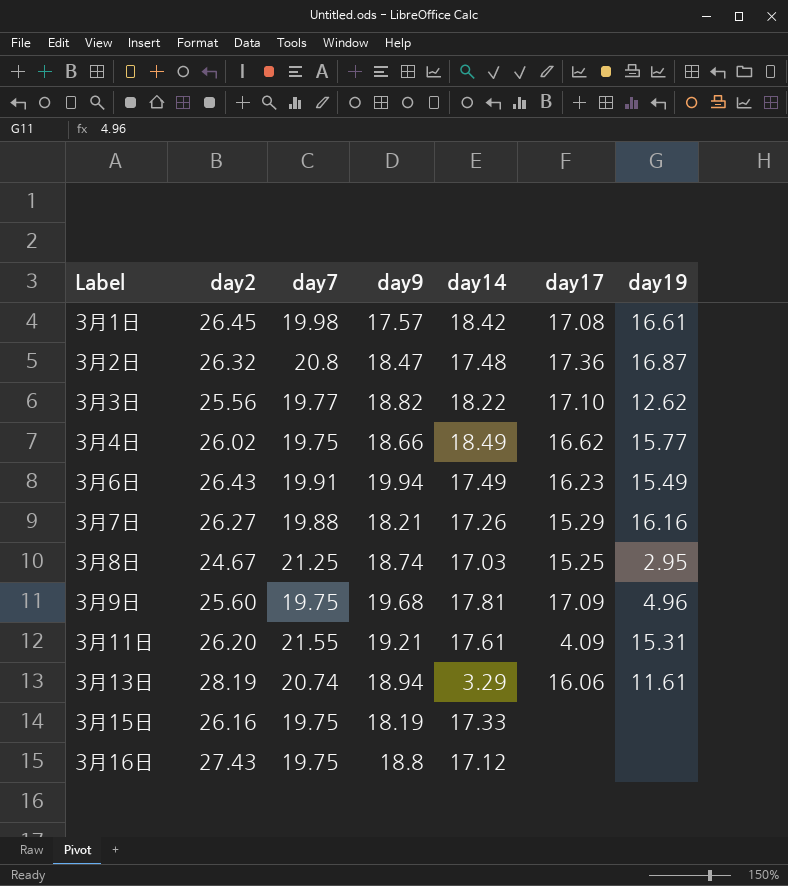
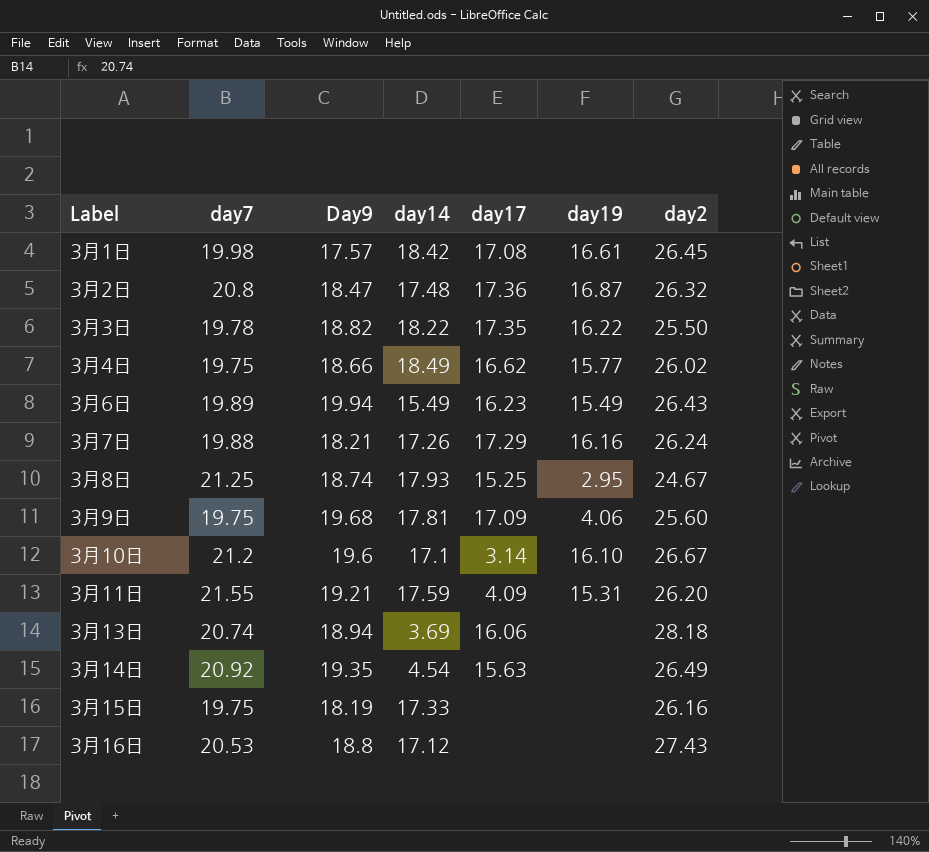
column name: day9 -> Day9
column day2 | position: 2 -> 7
3月3日 | day7: 19.77 -> 19.78
3月3日 | day17: 17.10 -> 17.35
3月3日 | day19: 12.62 -> 16.22
3月3日 | day2: 25.56 -> 25.50
3月6日 | day7: 19.91 -> 19.89
3月6日 | day14: 17.49 -> 15.49
3月7日 | day17: 15.29 -> 17.29
3月7日 | day2: 26.27 -> 26.24
3月8日 | day14: 17.03 -> 17.93
3月9日 | day19: 4.96 -> 4.06
row 3月10日: none -> 21.2 | 19.6 | 17.1 | 3.14 | 16.10 | 26.67
3月11日 | day14: 17.61 -> 17.59
3月13日 | day14: 3.29 -> 3.69
3月13日 | day19: 11.61 -> none
3月13日 | day2: 28.19 -> 28.18
row 3月14日: none -> 20.92 | 19.35 | 4.54 | 15.63 | none | 26.49
3月16日 | day7: 19.75 -> 20.53

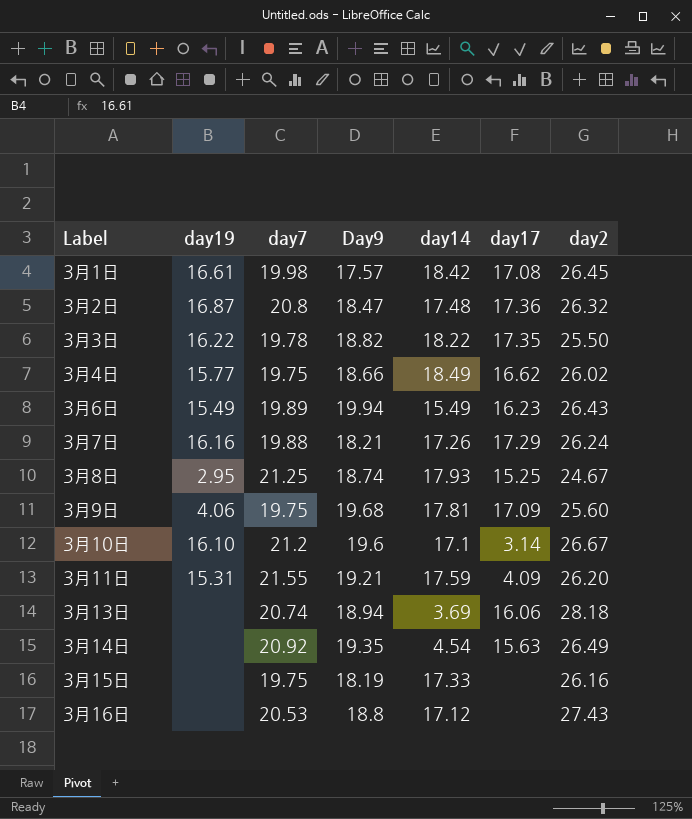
column day19 | position: 6 -> 2

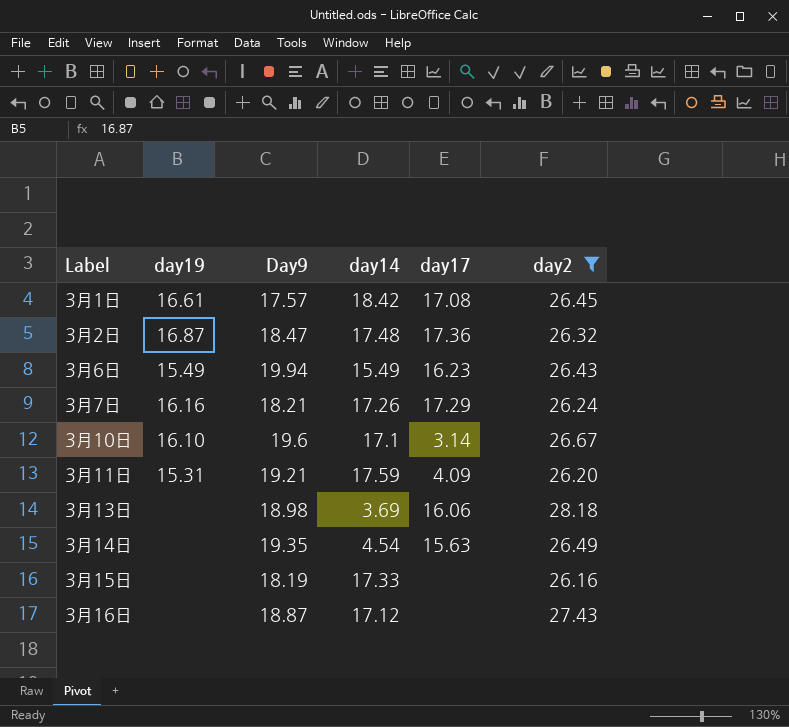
filter: none -> day2 >= 26.16
column day7 | position: 3 -> none
3月13日 | Day9: 18.94 -> 18.98
3月16日 | Day9: 18.8 -> 18.87

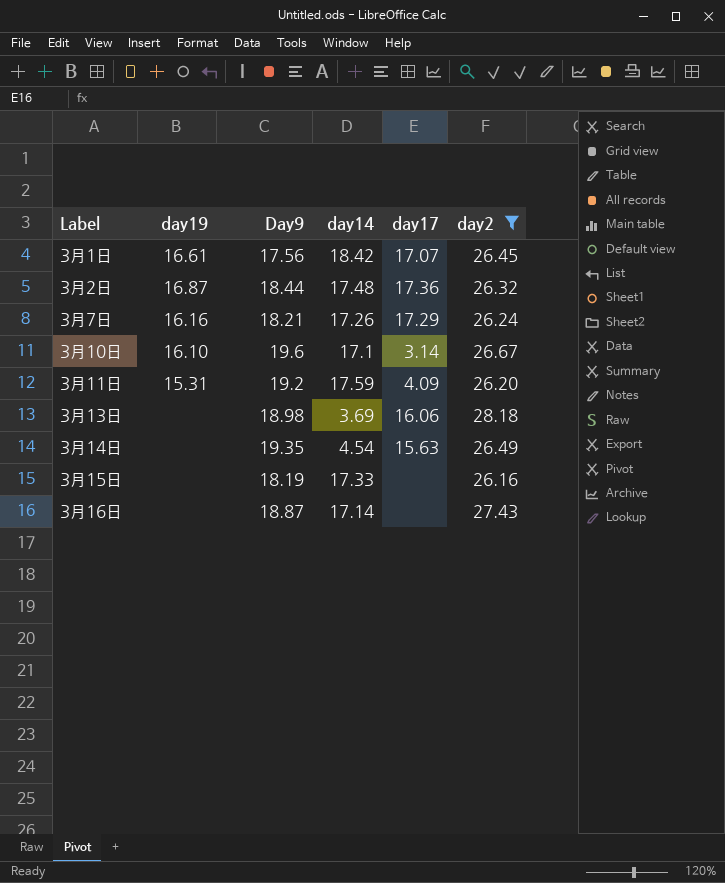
row 3月6日: 15.49 | 19.94 | 15.49 | 16.23 | 26.43 -> none
3月1日 | Day9: 17.57 -> 17.56
3月1日 | day17: 17.08 -> 17.07
3月2日 | Day9: 18.47 -> 18.44
3月11日 | Day9: 19.21 -> 19.2
3月16日 | day14: 17.12 -> 17.14

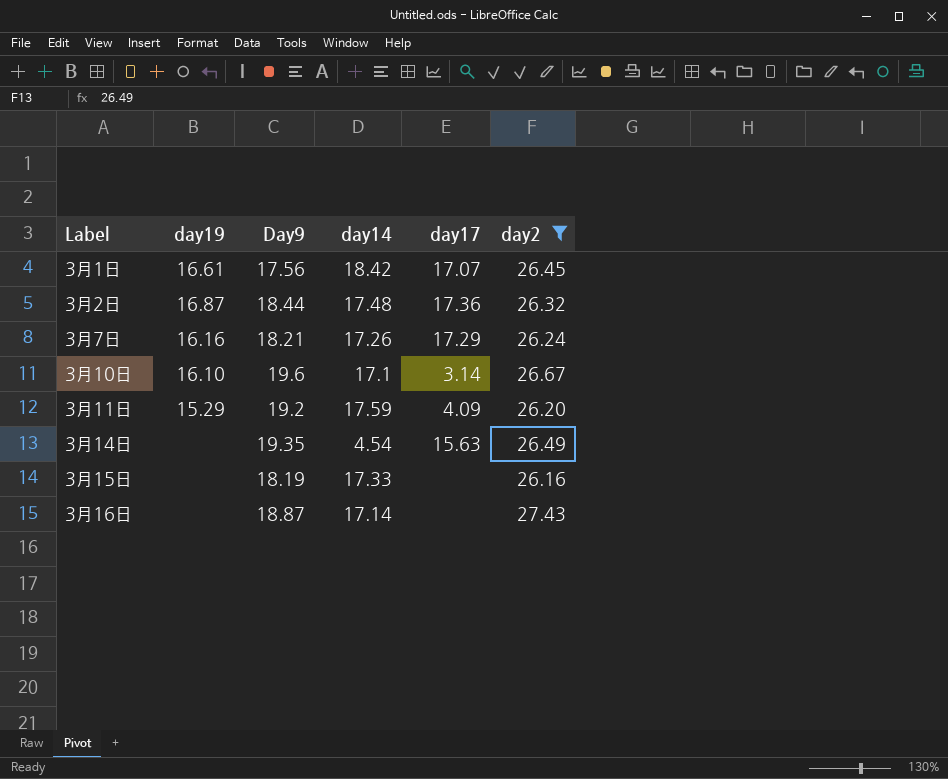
row 3月13日: none | 18.98 | 3.69 | 16.06 | 28.18 -> none
3月11日 | day19: 15.31 -> 15.29

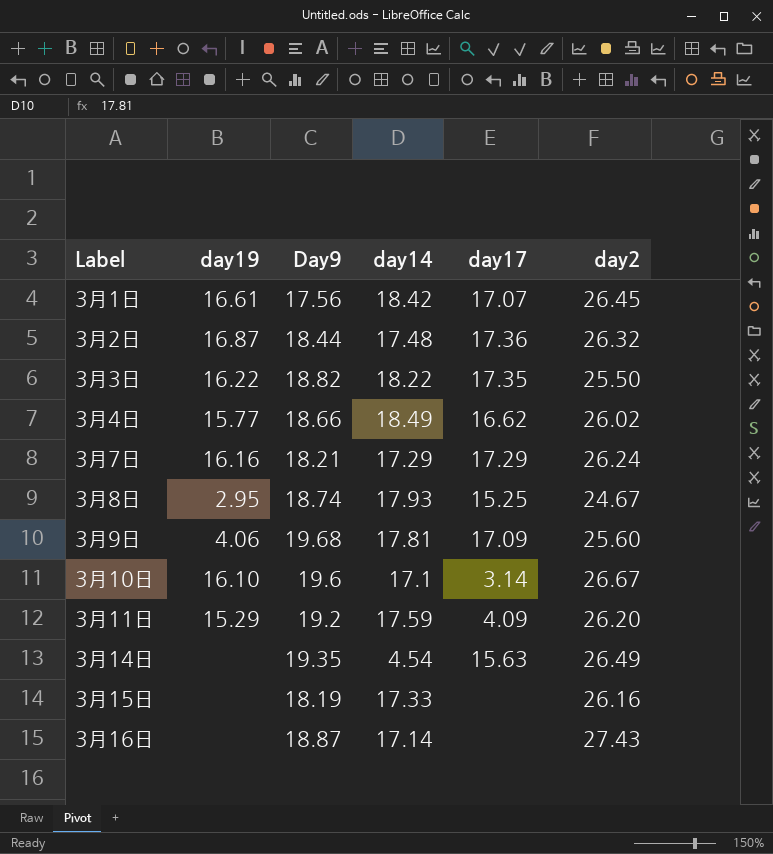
filter: day2 >= 26.16 -> none
3月7日 | day14: 17.26 -> 17.29

